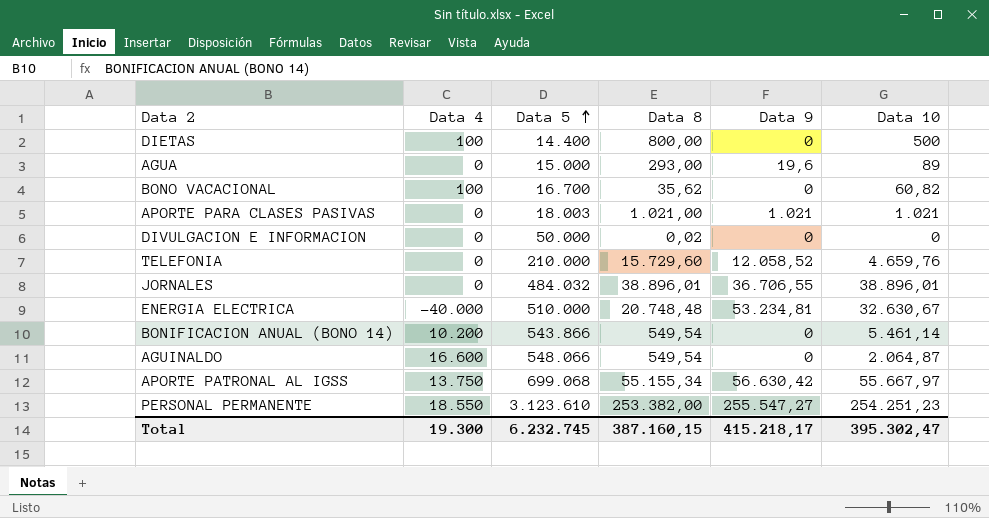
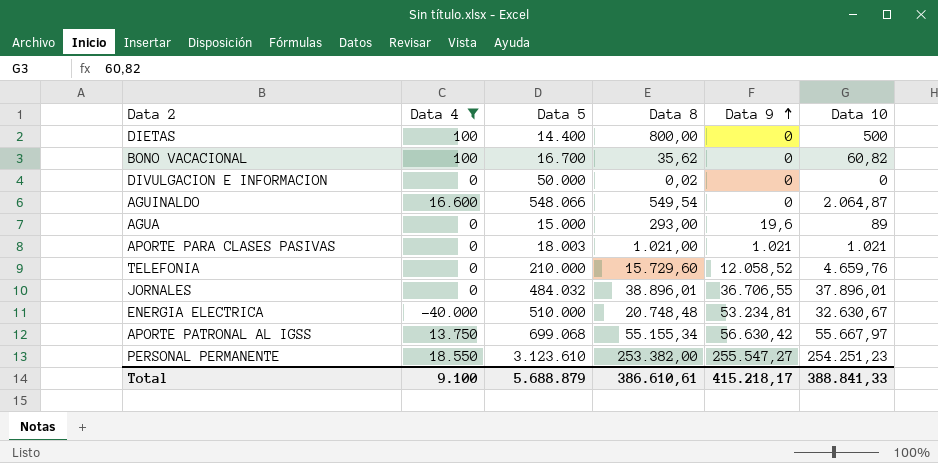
filter: none -> Data 4 != 10.200
row order: Data 5 ascending -> Data 9 ascending
JORNALES | Data 10: 38.896,01 -> 37.896,01
Total | Data 4: 19.300 -> 9.100
Total | Data 5: 6.232.745 -> 5.688.879
Total | Data 8: 387.160,15 -> 386.610,61
Total | Data 10: 395.302,47 -> 388.841,33

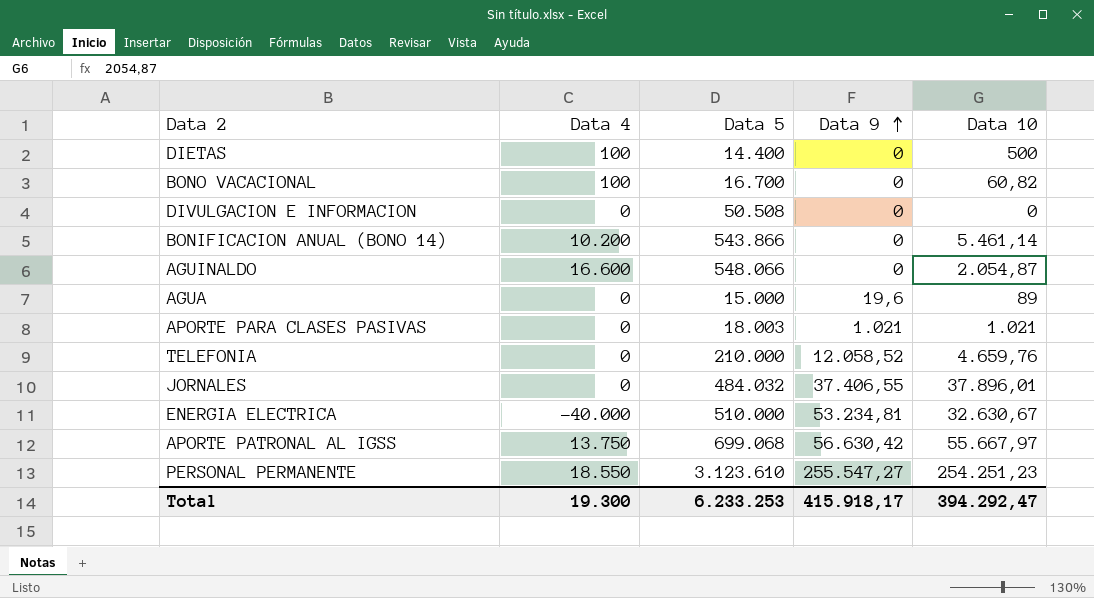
filter: Data 4 != 10.200 -> none
column Data 8 | position: 4 -> none
DIVULGACION E INFORMACION | Data 5: 50.000 -> 50.508
AGUINALDO | Data 10: 2.064,87 -> 2.054,87
JORNALES | Data 9: 36.706,55 -> 37.406,55
Total | Data 4: 9.100 -> 19.300
Total | Data 5: 5.688.879 -> 6.233.253
Total | Data 9: 415.218,17 -> 415.918,17
Total | Data 10: 388.841,33 -> 394.292,47

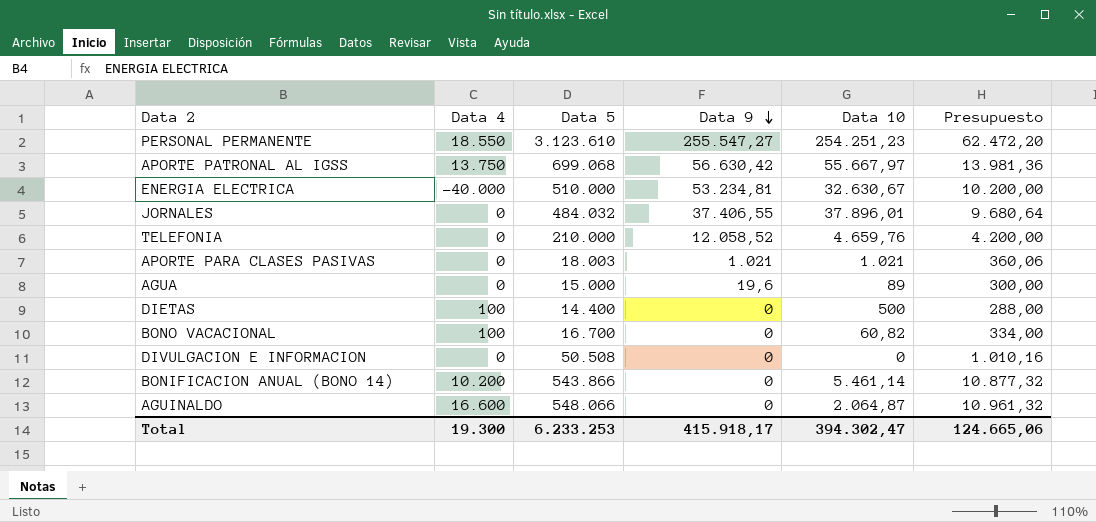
row order: Data 9 ascending -> Data 9 descending
column Presupuesto | formula: none -> [Data 5] * 0,02
AGUINALDO | Data 10: 2.054,87 -> 2.064,87
Total | Data 10: 394.292,47 -> 394.302,47

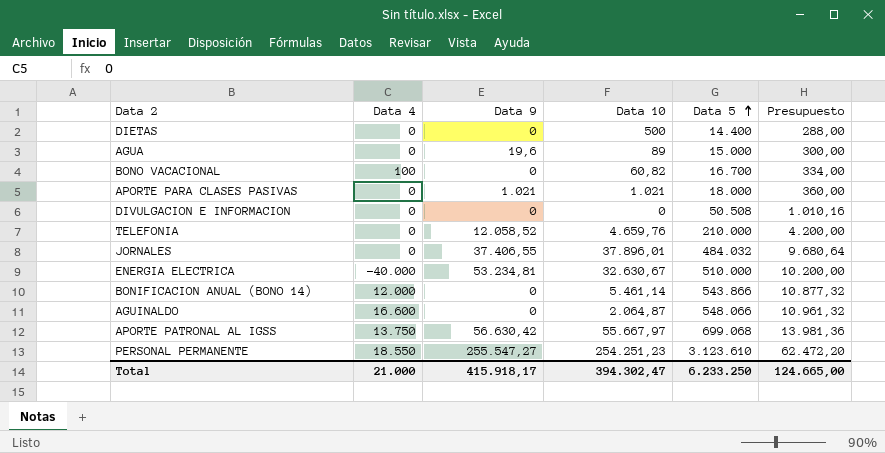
row order: Data 9 descending -> Data 5 ascending
column Data 5 | position: 3 -> 5
DIETAS | Data 4: 100 -> 0
APORTE PARA CLASES PASIVAS | Data 5: 18.003 -> 18.000
APORTE PARA CLASES PASIVAS | Presupuesto: 360,06 -> 360,00
BONIFICACION ANUAL (BONO 14) | Data 4: 10.200 -> 12.000
Total | Data 4: 19.300 -> 21.000
Total | Data 5: 6.233.253 -> 6.233.250
Total | Presupuesto: 124.665,06 -> 124.665,00

